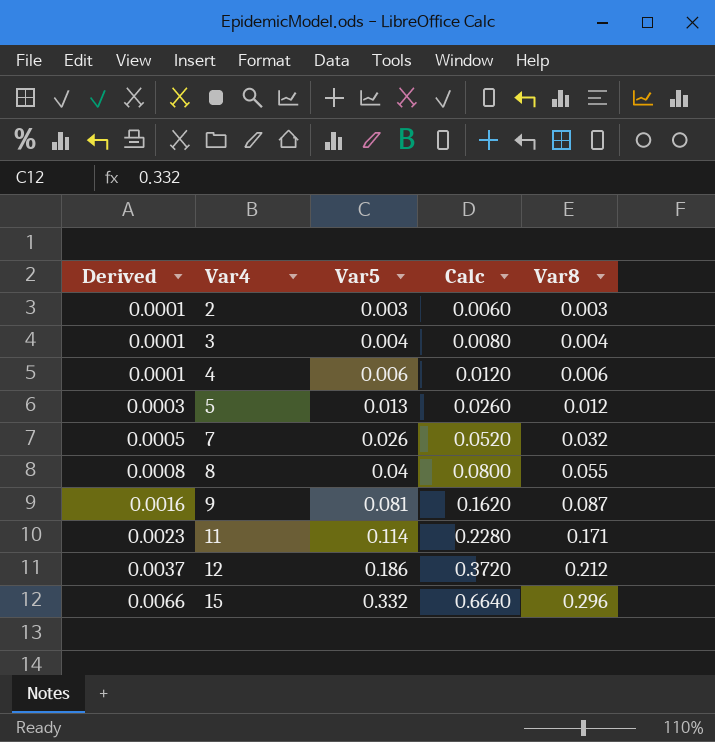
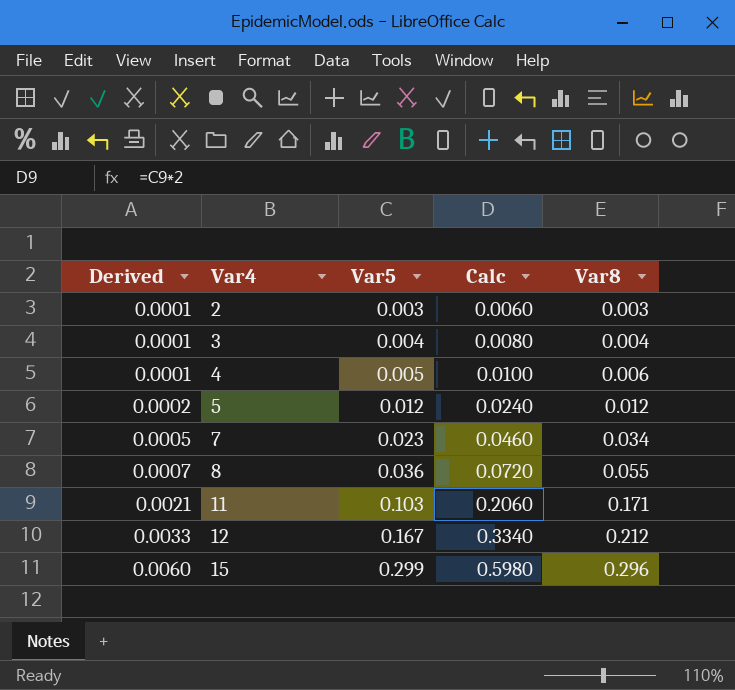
row 9: 0.0016 | 0.081 | 0.1620 | 0.087 -> none
4 | Var5: 0.006 -> 0.005
4 | Calc: 0.0120 -> 0.0100
5 | Derived: 0.0003 -> 0.0002
5 | Var5: 0.013 -> 0.012
5 | Calc: 0.0260 -> 0.0240
7 | Var5: 0.026 -> 0.023
7 | Calc: 0.0520 -> 0.0460
7 | Var8: 0.032 -> 0.034
8 | Derived: 0.0008 -> 0.0007
8 | Var5: 0.04 -> 0.036
8 | Calc: 0.0800 -> 0.0720
11 | Derived: 0.0023 -> 0.0021
11 | Var5: 0.114 -> 0.103
11 | Calc: 0.2280 -> 0.2060
12 | Derived: 0.0037 -> 0.0033
12 | Var5: 0.186 -> 0.167
12 | Calc: 0.3720 -> 0.3340
15 | Derived: 0.0066 -> 0.0060
15 | Var5: 0.332 -> 0.299
15 | Calc: 0.6640 -> 0.5980

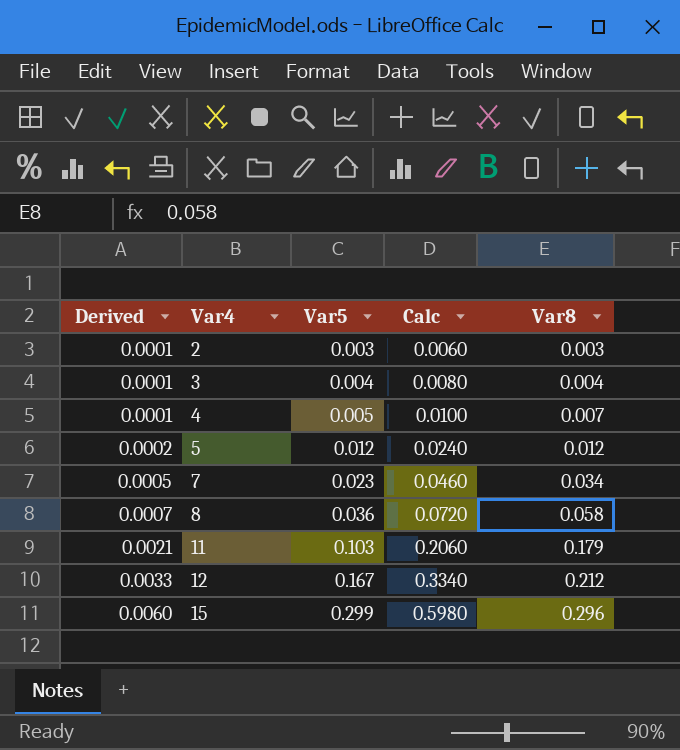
4 | Var8: 0.006 -> 0.007
8 | Var8: 0.055 -> 0.058
11 | Var8: 0.171 -> 0.179

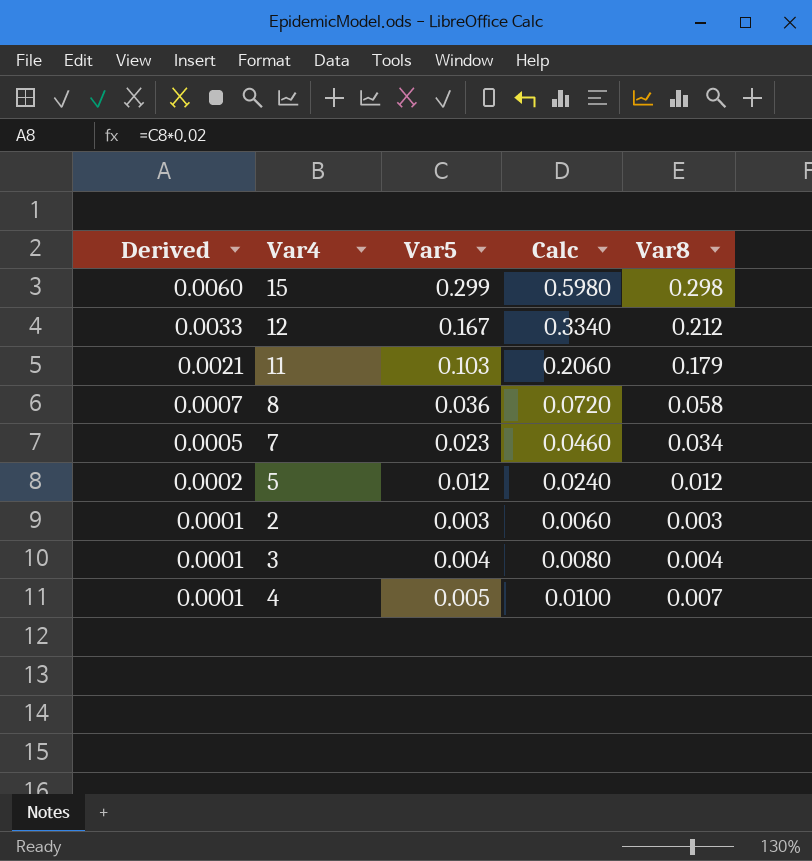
row order: Derived ascending -> Derived descending
15 | Var8: 0.296 -> 0.298

